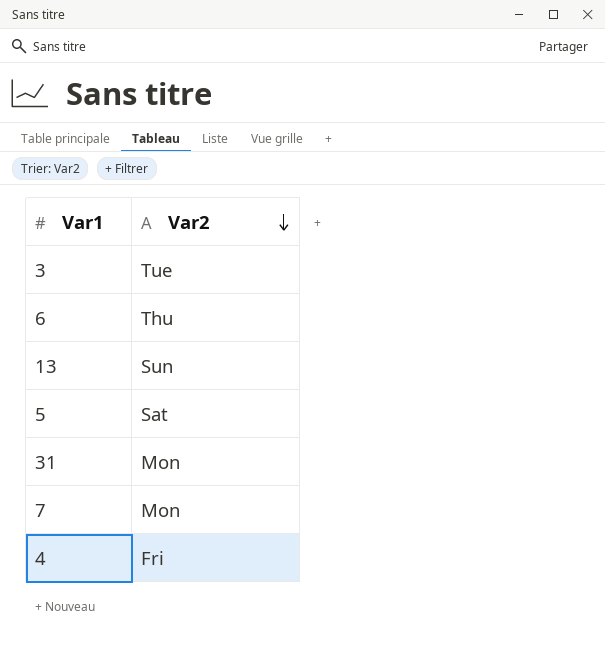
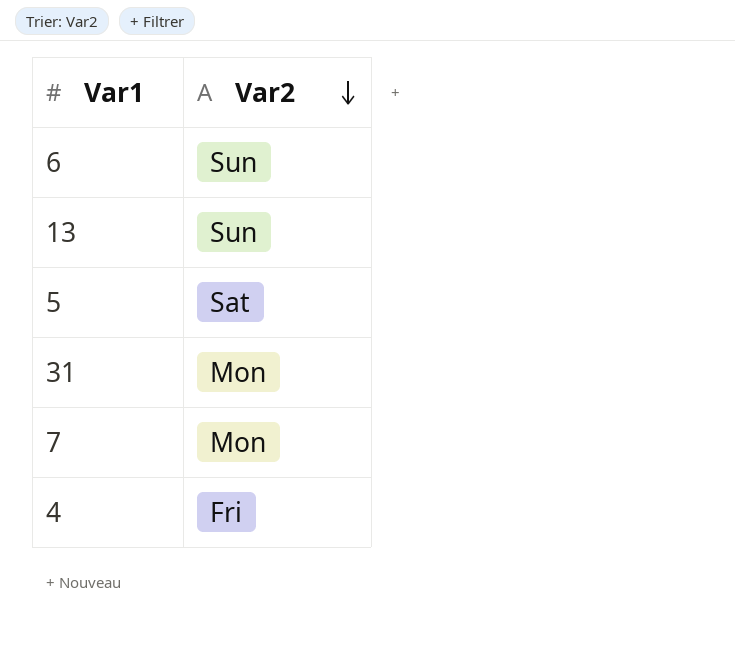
row 3: Tue -> none
6 | Var2: Thu -> Sun

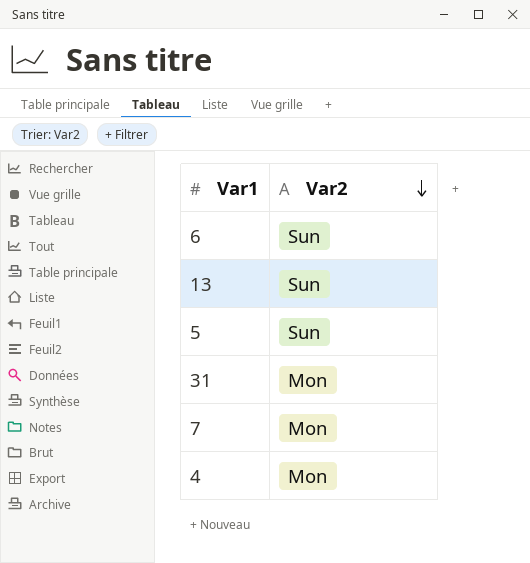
5 | Var2: Sat -> Sun
4 | Var2: Fri -> Mon

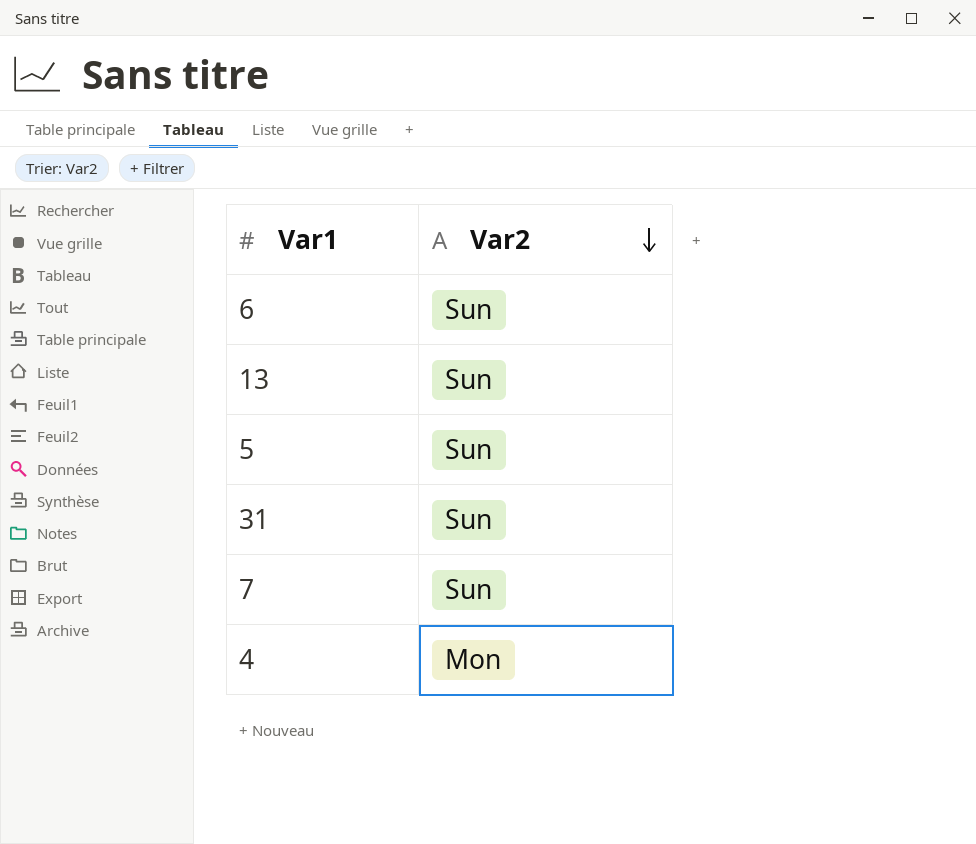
31 | Var2: Mon -> Sun
7 | Var2: Mon -> Sun

